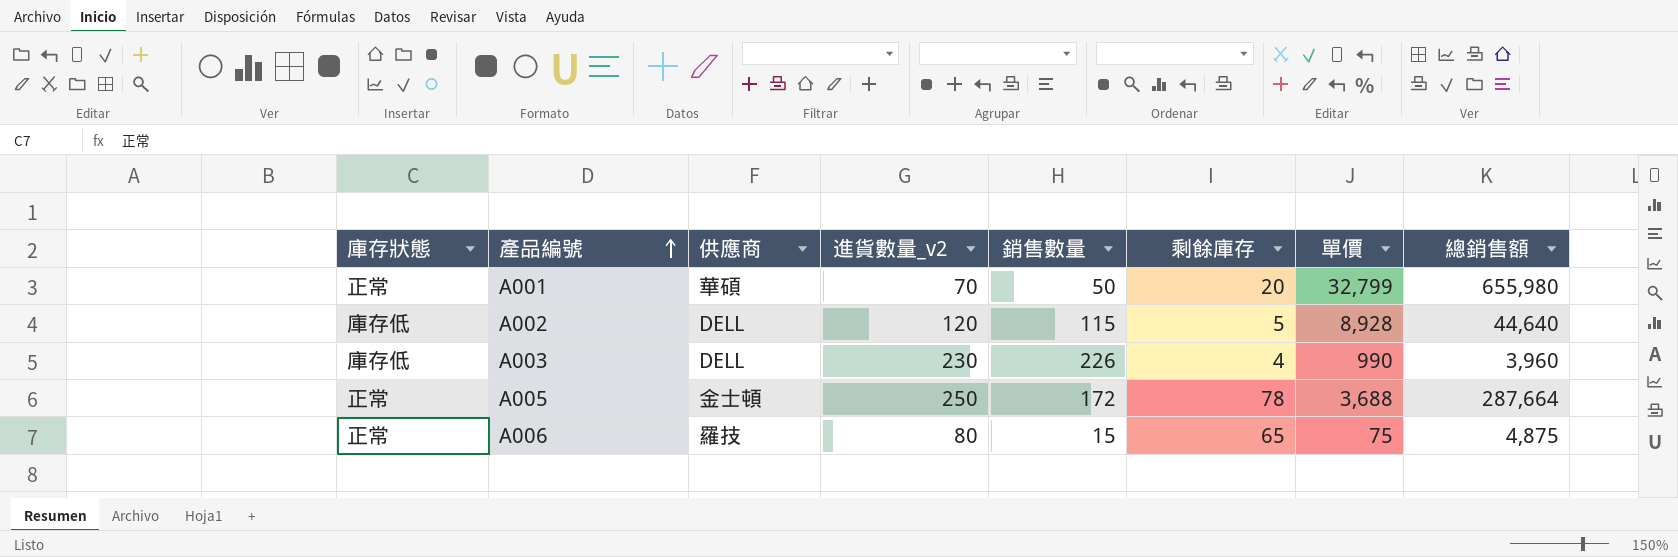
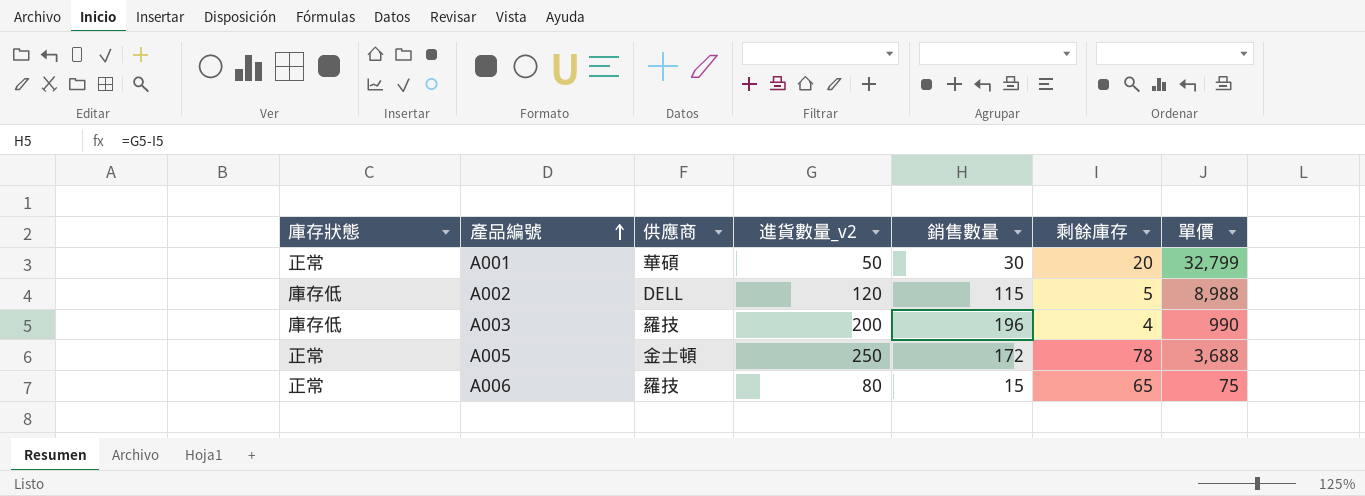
column 總銷售額 | formula: [剩餘庫存] * [單價] -> none
A001 | 進貨數量_v2: 70 -> 50
A001 | 銷售數量: 50 -> 30
A002 | 單價: 8,928 -> 8,988
A003 | 供應商: DELL -> 羅技
A003 | 進貨數量_v2: 230 -> 200
A003 | 銷售數量: 226 -> 196

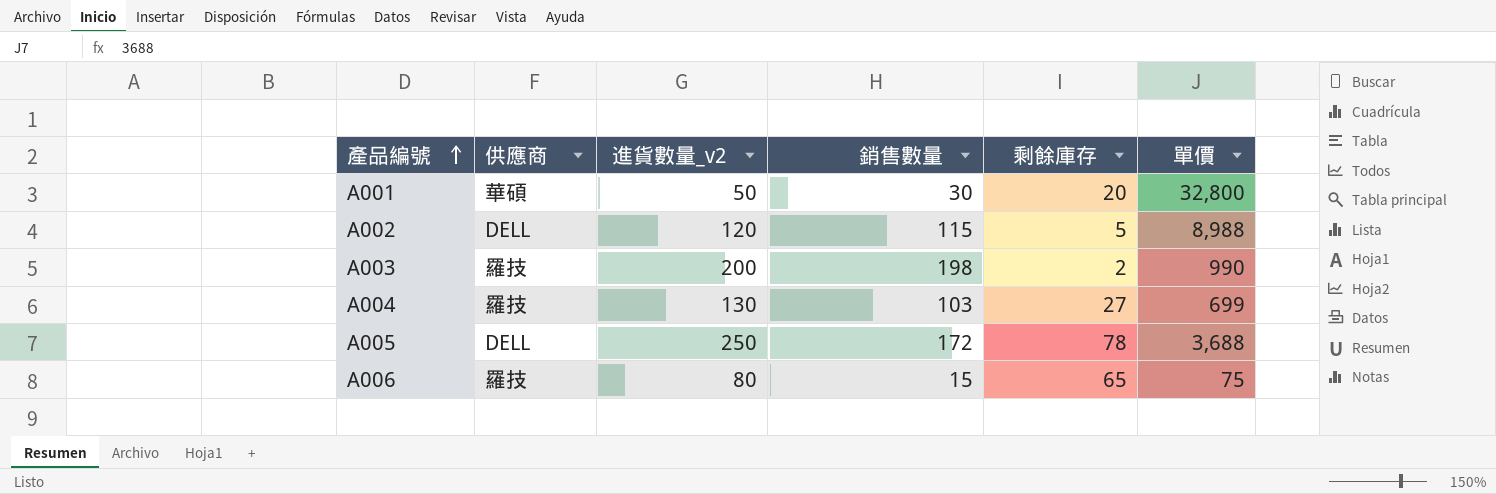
column 庫存狀態 | position: 1 -> none
A001 | 單價: 32,799 -> 32,800
A003 | 銷售數量: 196 -> 198
A003 | 剩餘庫存: 4 -> 2
row A004: none -> 羅技 | 130 | 103 | 27 | 699
A005 | 供應商: 金士頓 -> DELL

